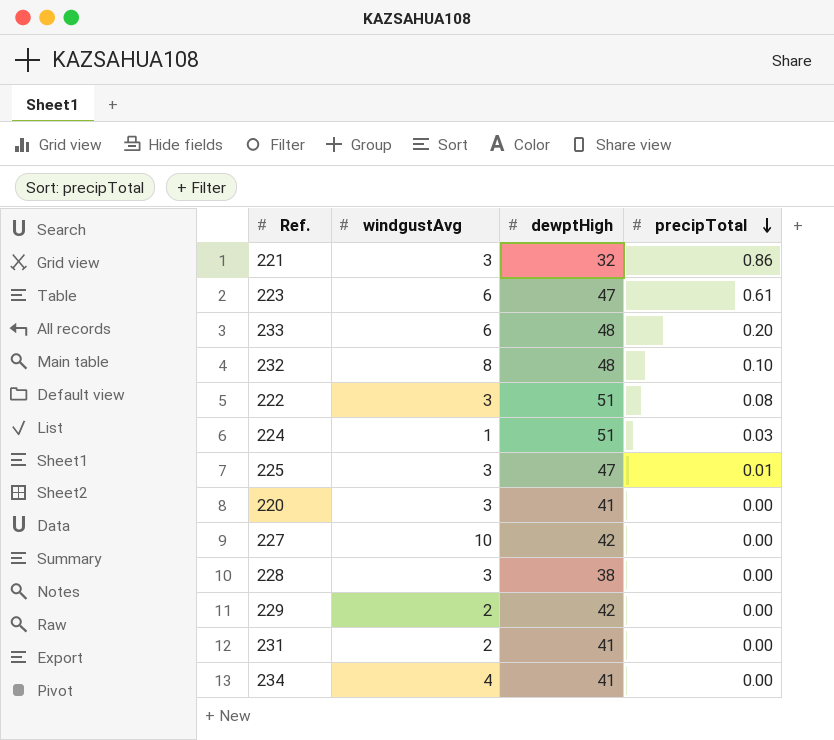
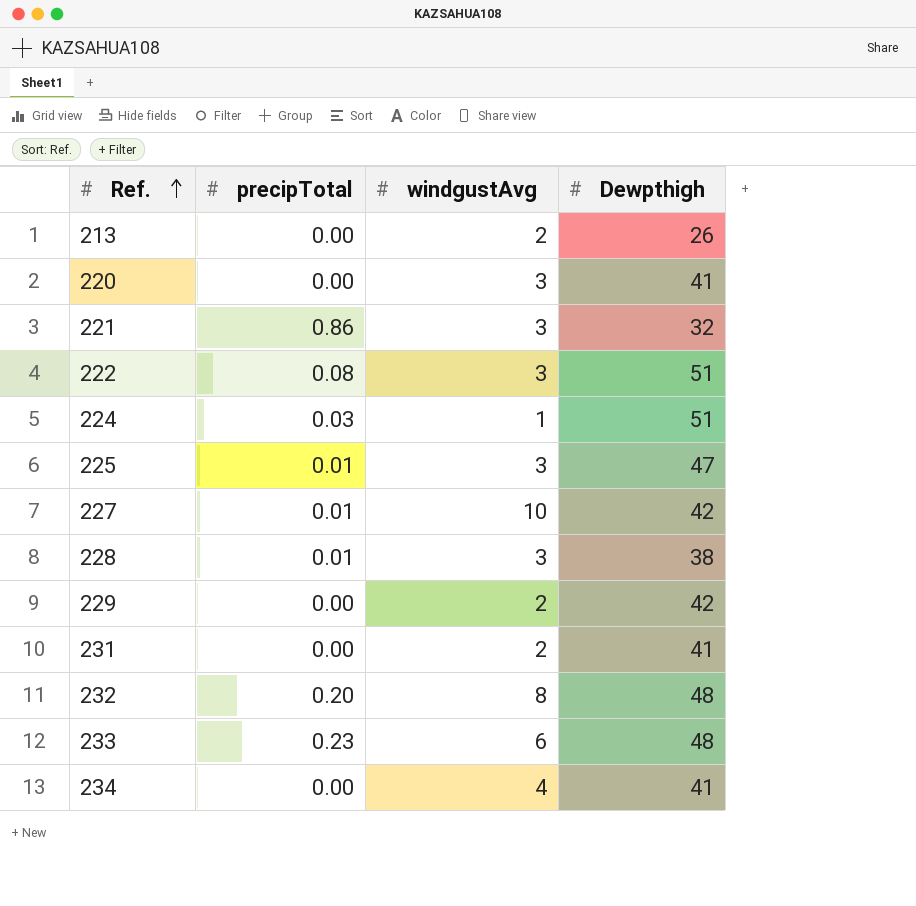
row order: precipTotal descending -> Ref. ascending
column precipTotal | position: 4 -> 2
column name: dewptHigh -> Dewpthigh
row 223: 6 | 47 | 0.61 -> none
row 213: none -> 0.00 | 2 | 26
227 | precipTotal: 0.00 -> 0.01
228 | precipTotal: 0.00 -> 0.01
232 | precipTotal: 0.10 -> 0.20
233 | precipTotal: 0.20 -> 0.23

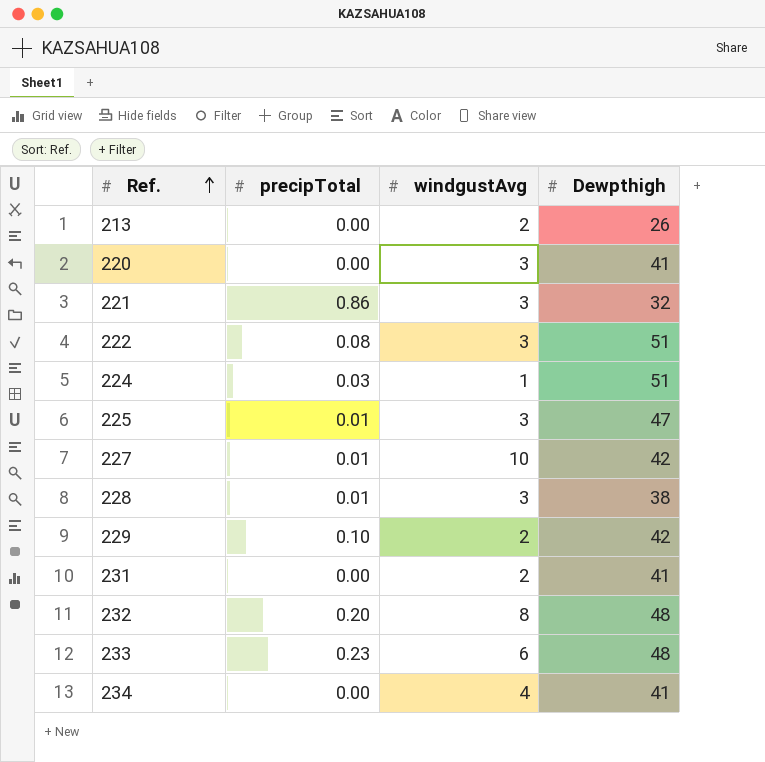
229 | precipTotal: 0.00 -> 0.10

